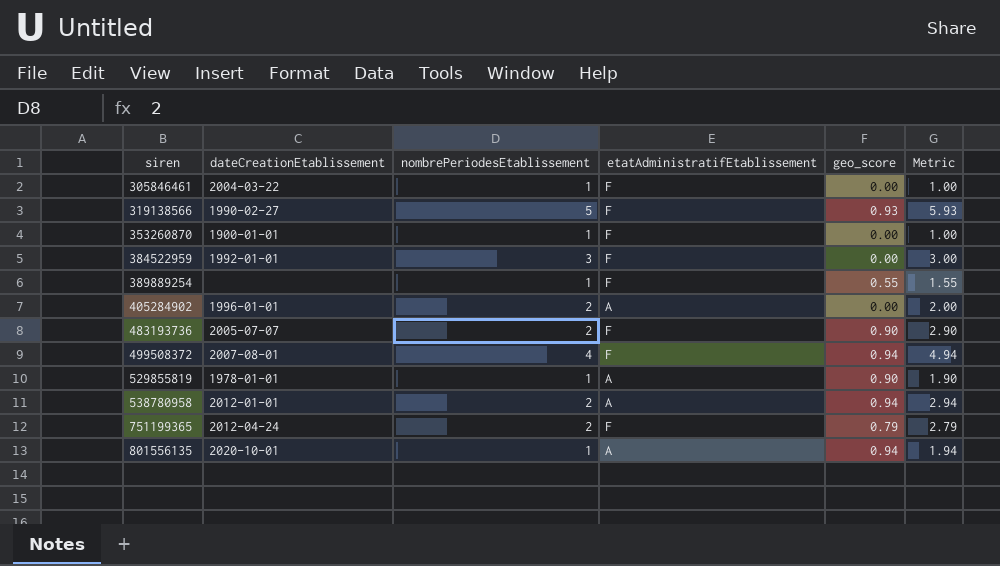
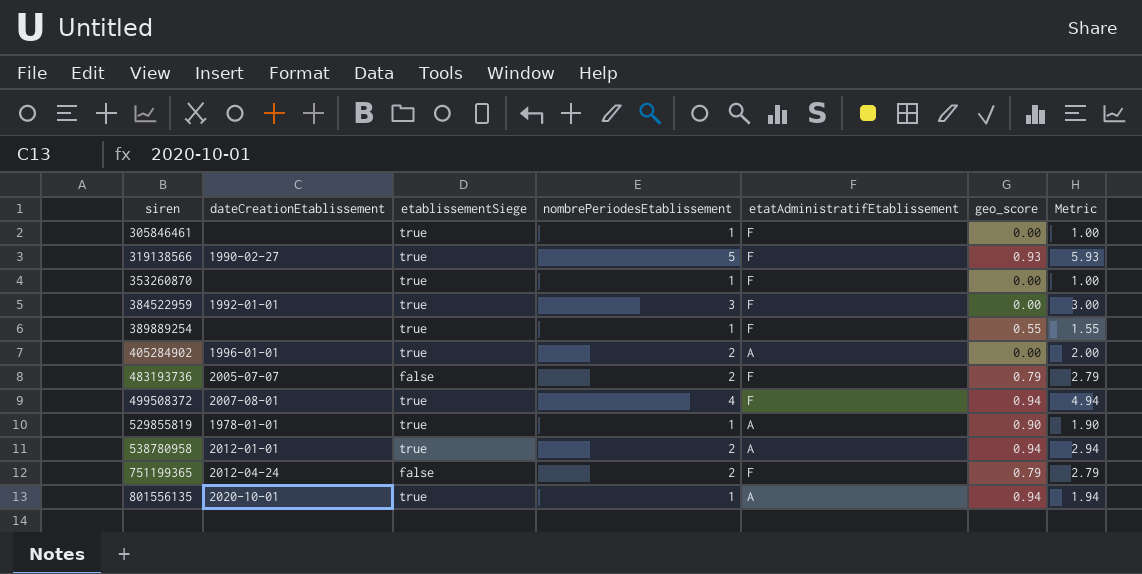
column etablissementSiege | position: none -> 3
305846461 | dateCreationEtablissement: 2004-03-22 -> none
353260870 | dateCreationEtablissement: 1900-01-01 -> none
483193736 | geo_score: 0.90 -> 0.79
483193736 | Metric: 2.90 -> 2.79

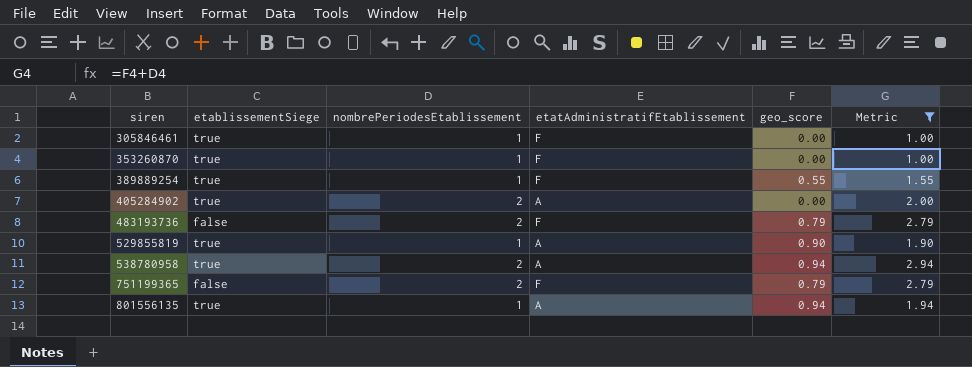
filter: none -> Metric <= 2.94
column dateCreationEtablissement | position: 2 -> none

